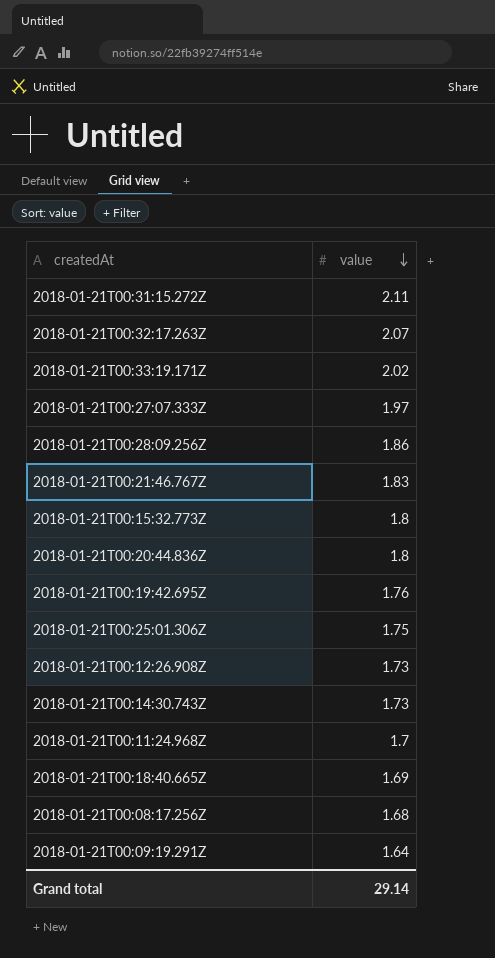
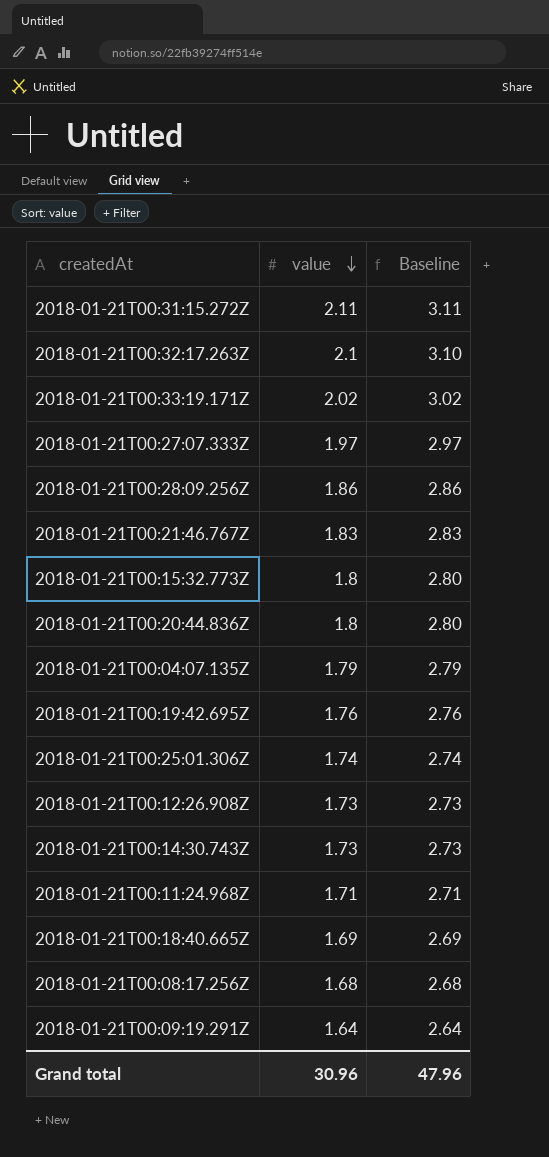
column Baseline | formula: none -> [value] + 1
2018-01-21T00:32:17.263Z | value: 2.07 -> 2.1
row 2018-01-21T00:04:07.135Z: none -> 1.79 | 2.79
2018-01-21T00:25:01.306Z | value: 1.75 -> 1.74
2018-01-21T00:11:24.968Z | value: 1.7 -> 1.71
Grand total | value: 29.14 -> 30.96

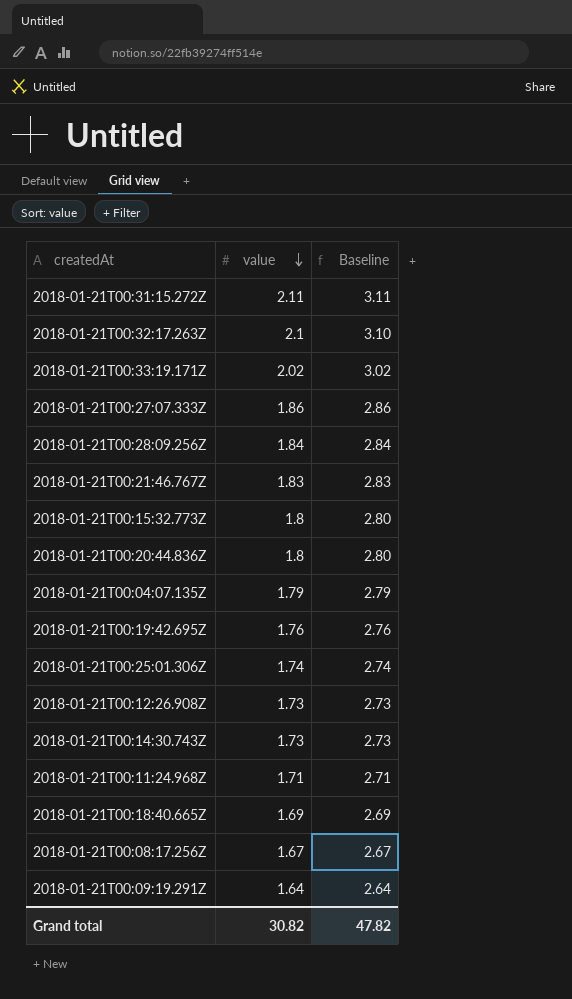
2018-01-21T00:27:07.333Z | value: 1.97 -> 1.86
2018-01-21T00:27:07.333Z | Baseline: 2.97 -> 2.86
2018-01-21T00:28:09.256Z | value: 1.86 -> 1.84
2018-01-21T00:28:09.256Z | Baseline: 2.86 -> 2.84
2018-01-21T00:08:17.256Z | value: 1.68 -> 1.67
2018-01-21T00:08:17.256Z | Baseline: 2.68 -> 2.67
Grand total | value: 30.96 -> 30.82
Grand total | Baseline: 47.96 -> 47.82

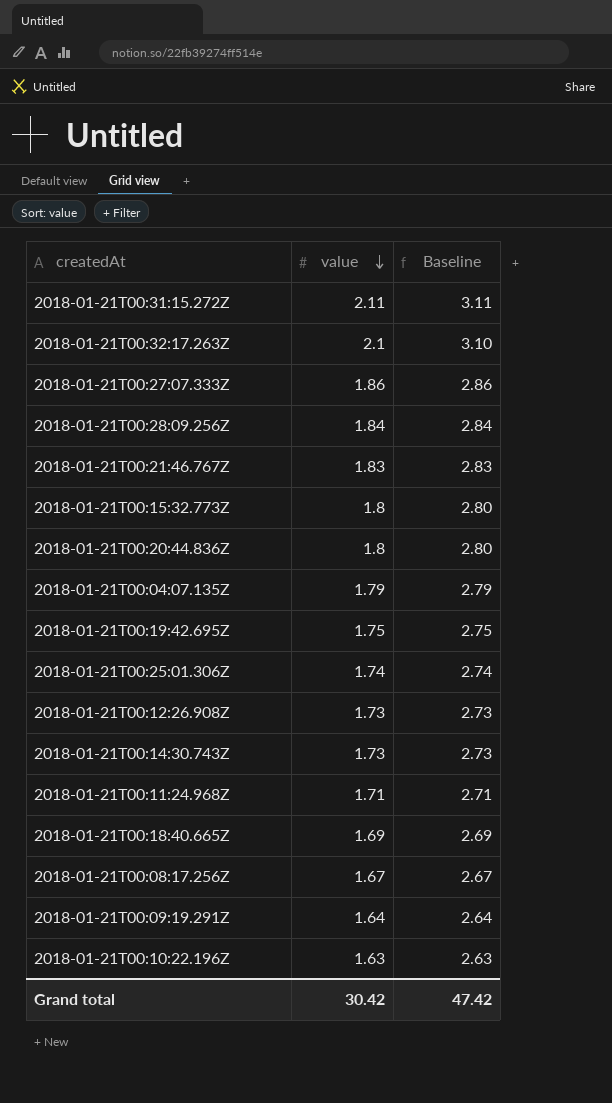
row 2018-01-21T00:33:19.171Z: 2.02 | 3.02 -> none
2018-01-21T00:19:42.695Z | value: 1.76 -> 1.75
2018-01-21T00:19:42.695Z | Baseline: 2.76 -> 2.75
row 2018-01-21T00:10:22.196Z: none -> 1.63 | 2.63
Grand total | value: 30.82 -> 30.42
Grand total | Baseline: 47.82 -> 47.42

